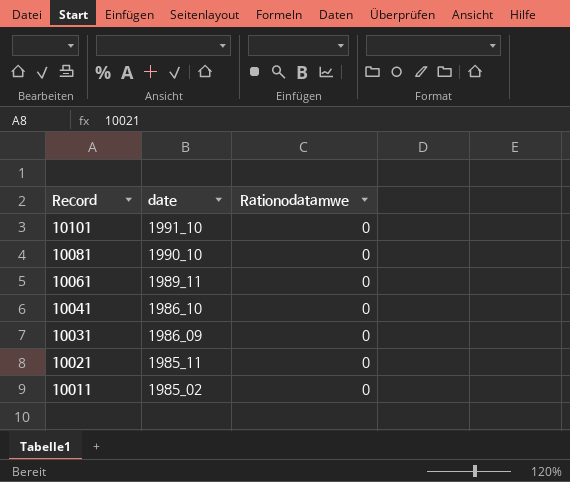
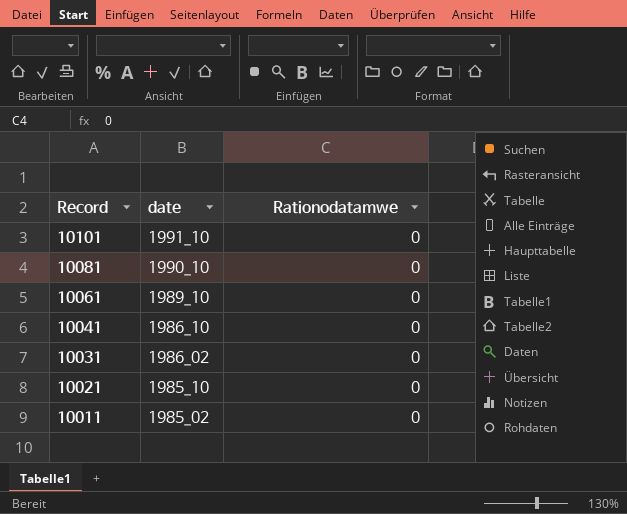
10061 | date: 1989_11 -> 1989_10
10031 | date: 1986_09 -> 1986_02
10021 | date: 1985_11 -> 1985_10

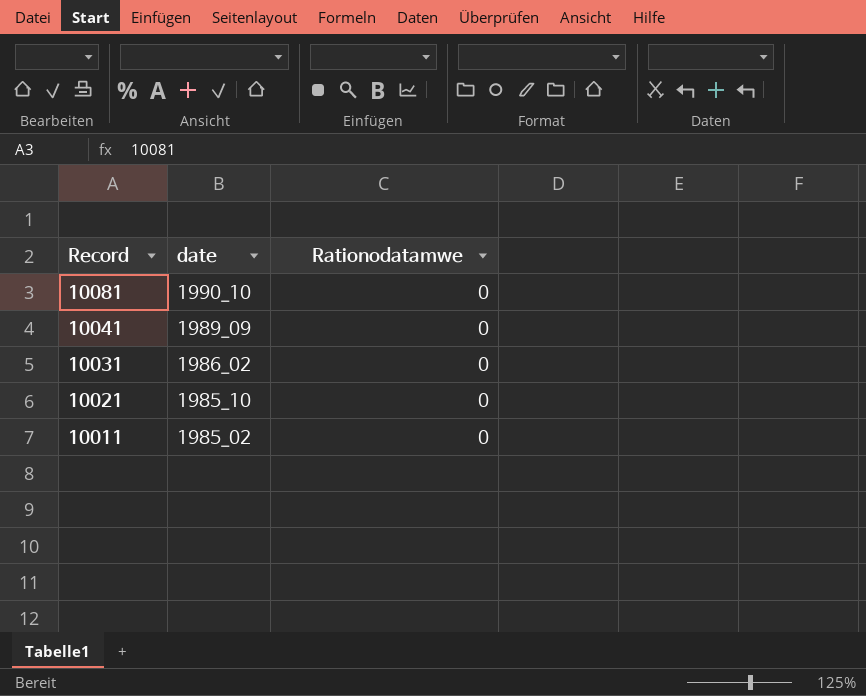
row 10101: 1991_10 | 0 -> none
row 10061: 1989_10 | 0 -> none
10041 | date: 1986_10 -> 1989_09

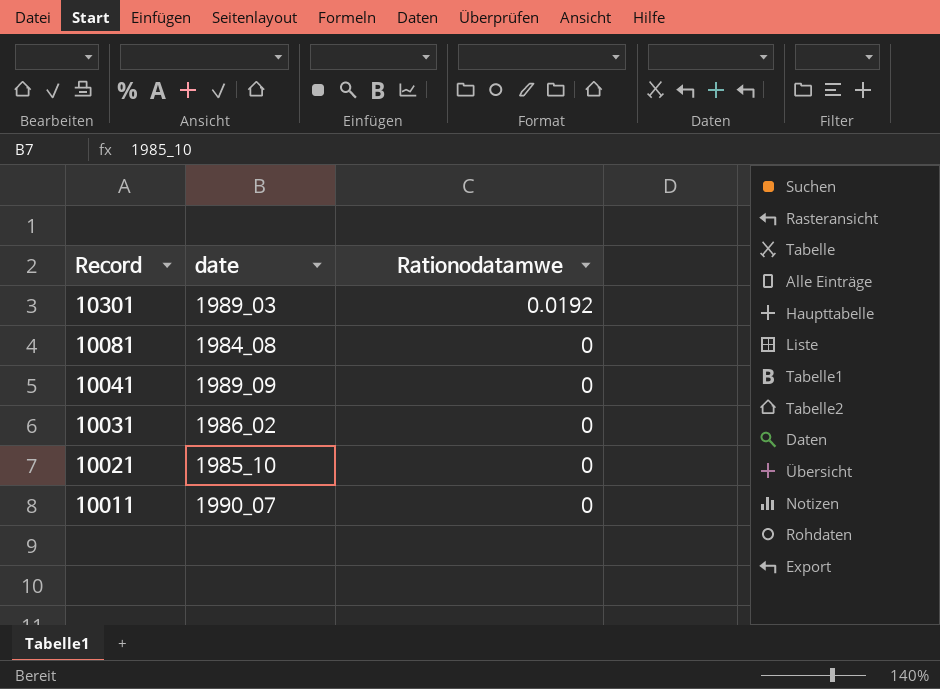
row 10301: none -> 1989_03 | 0.0192
10081 | date: 1990_10 -> 1984_08
10011 | date: 1985_02 -> 1990_07

